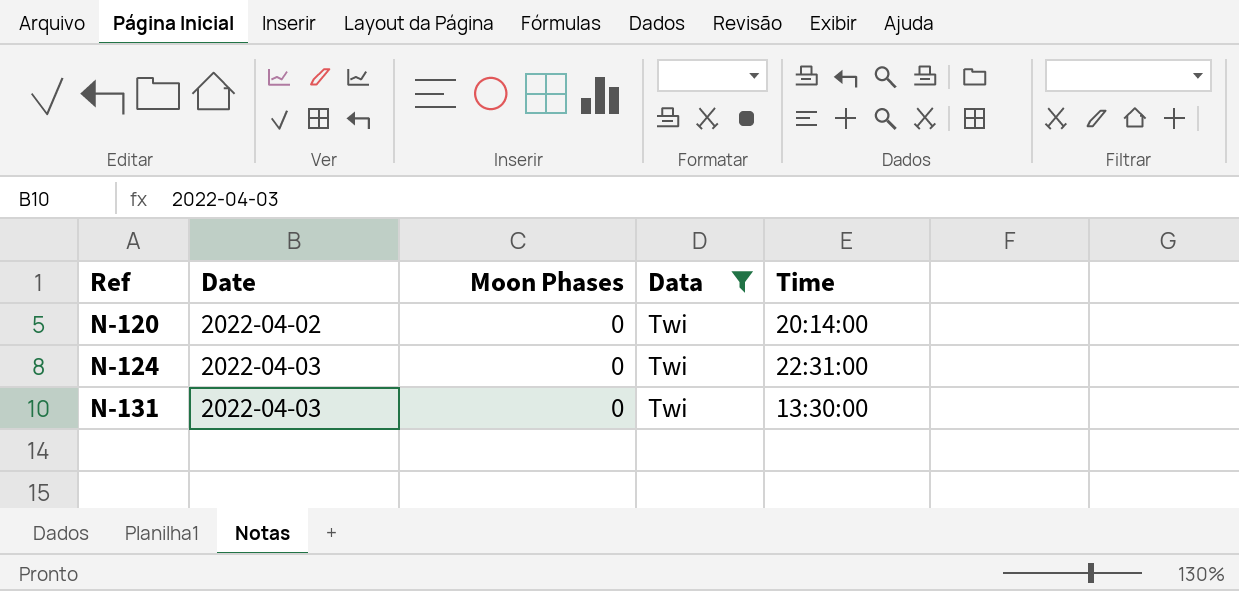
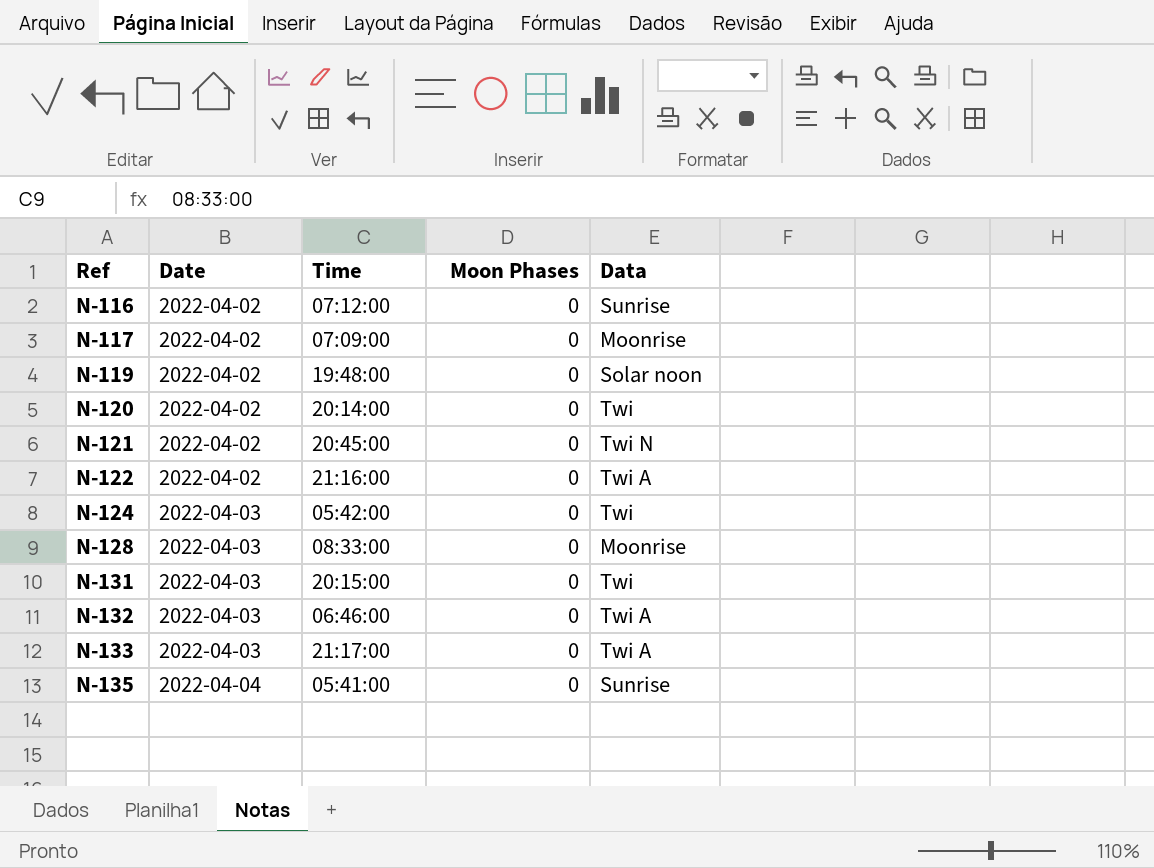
filter: Data = Twi -> none
column Time | position: 5 -> 3
N-124 | Time: 22:31:00 -> 05:42:00
N-131 | Time: 13:30:00 -> 20:15:00

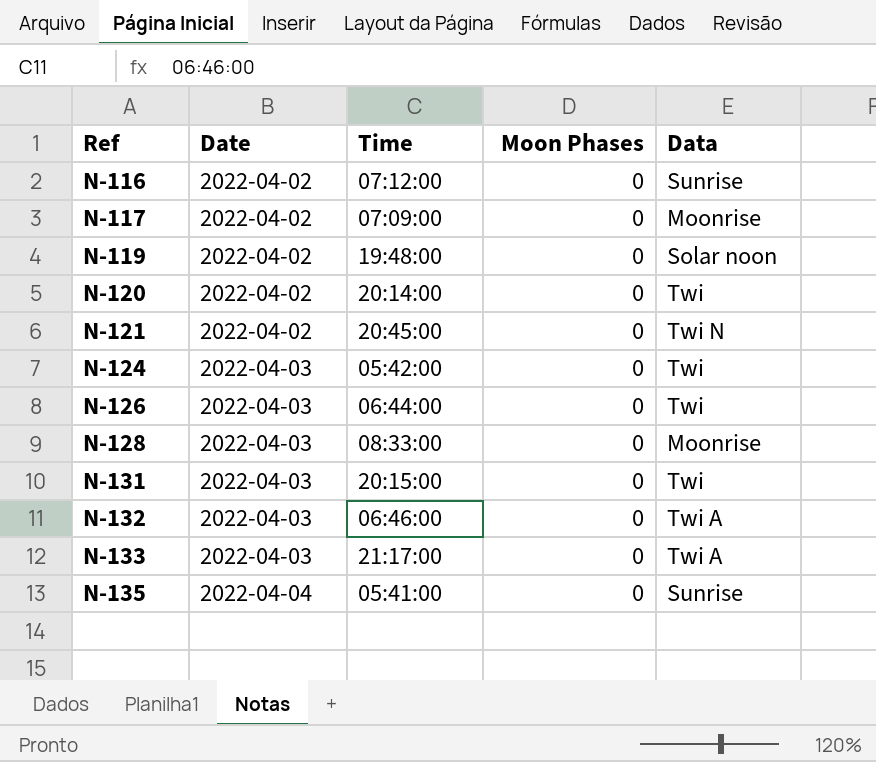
row N-122: 2022-04-02 | 21:16:00 | 0 | Twi A -> none
row N-126: none -> 2022-04-03 | 06:44:00 | 0 | Twi

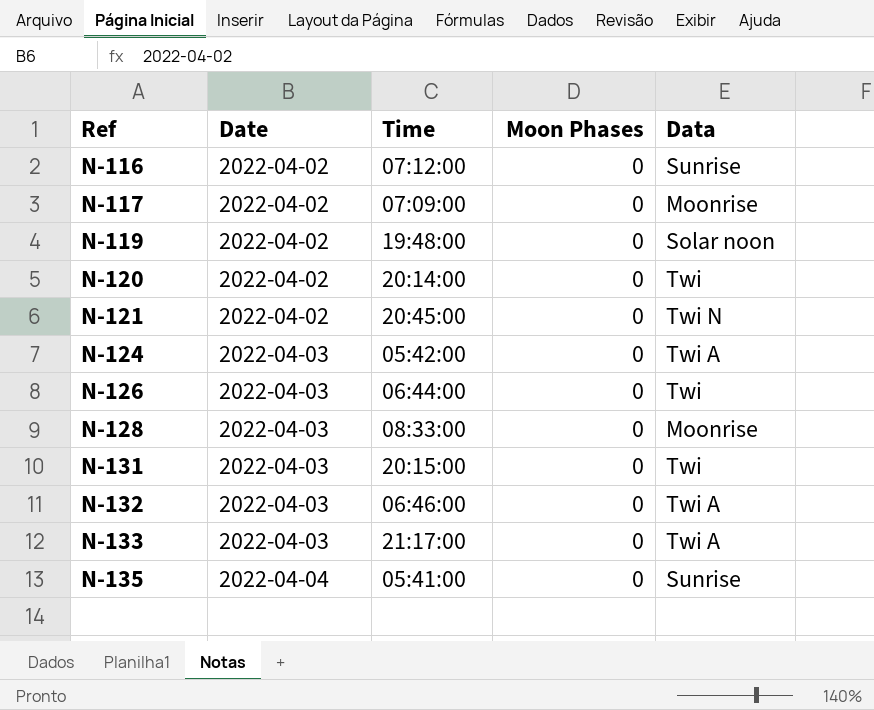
N-124 | Data: Twi -> Twi A

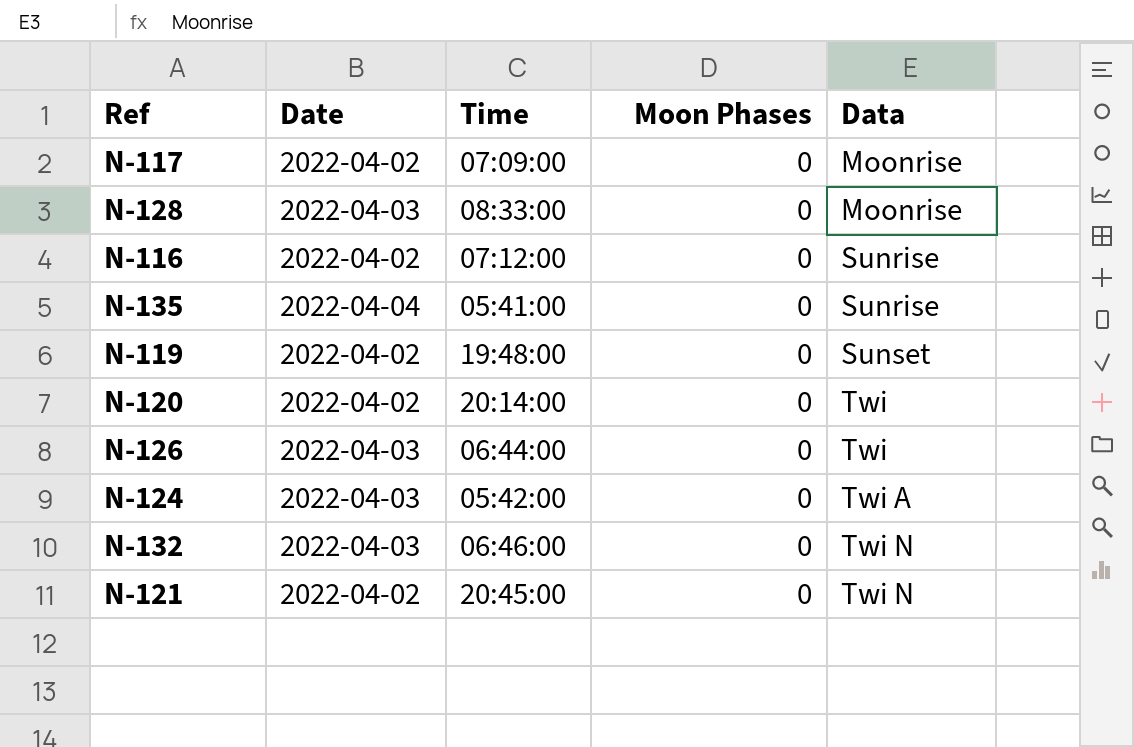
row order: Ref ascending -> Data ascending
row N-131: 2022-04-03 | 20:15:00 | 0 | Twi -> none
row N-133: 2022-04-03 | 21:17:00 | 0 | Twi A -> none
N-119 | Data: Solar noon -> Sunset
N-132 | Data: Twi A -> Twi N

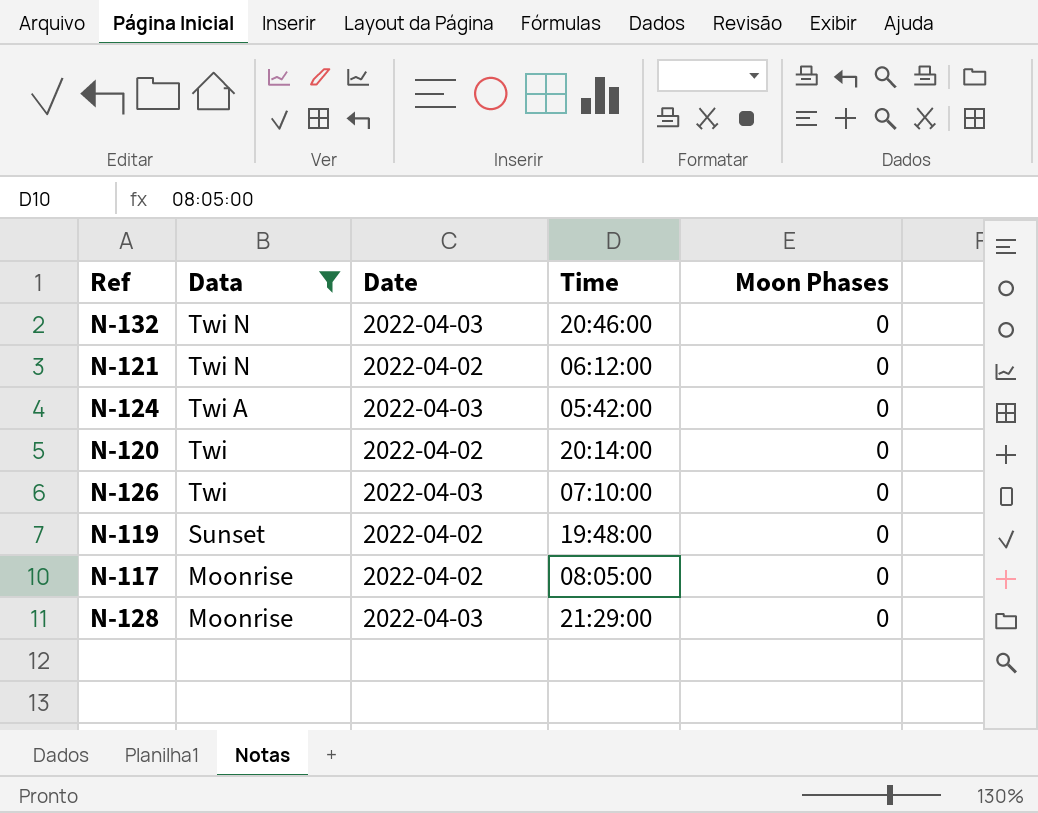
filter: none -> Data != Sunrise
row order: Data ascending -> Data descending
column Data | position: 5 -> 2
N-132 | Time: 06:46:00 -> 20:46:00
N-121 | Time: 20:45:00 -> 06:12:00
N-126 | Time: 06:44:00 -> 07:10:00
N-117 | Time: 07:09:00 -> 08:05:00
N-128 | Time: 08:33:00 -> 21:29:00

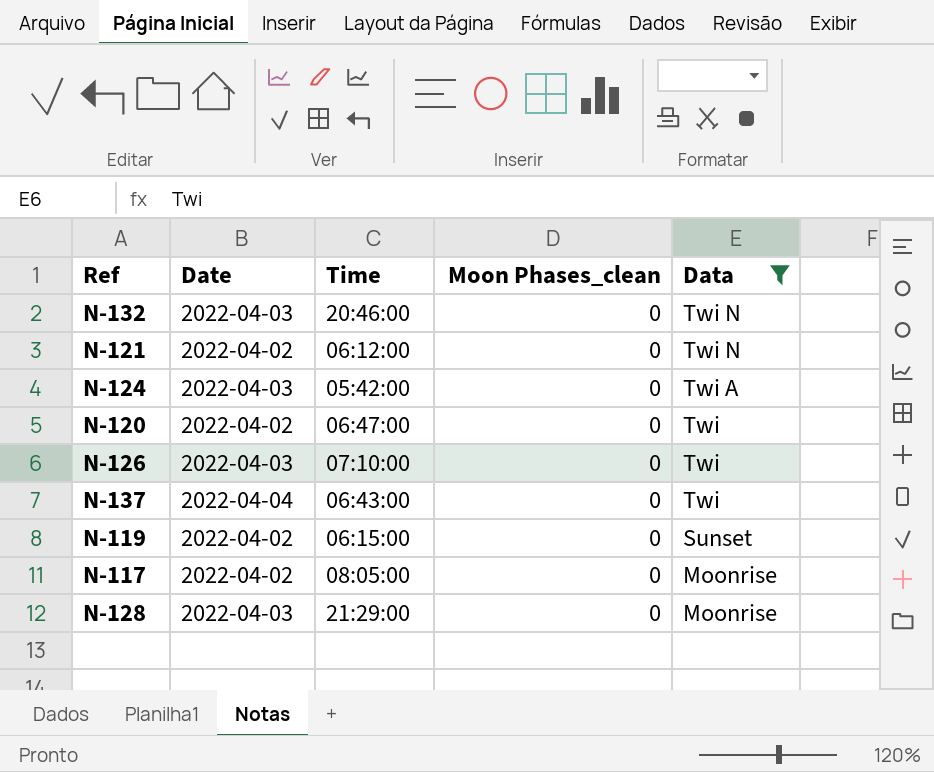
column name: Moon Phases -> Moon Phases_clean
column Data | position: 2 -> 5
N-120 | Time: 20:14:00 -> 06:47:00
row N-137: none -> 2022-04-04 | 06:43:00 | 0 | Twi
N-119 | Time: 19:48:00 -> 06:15:00

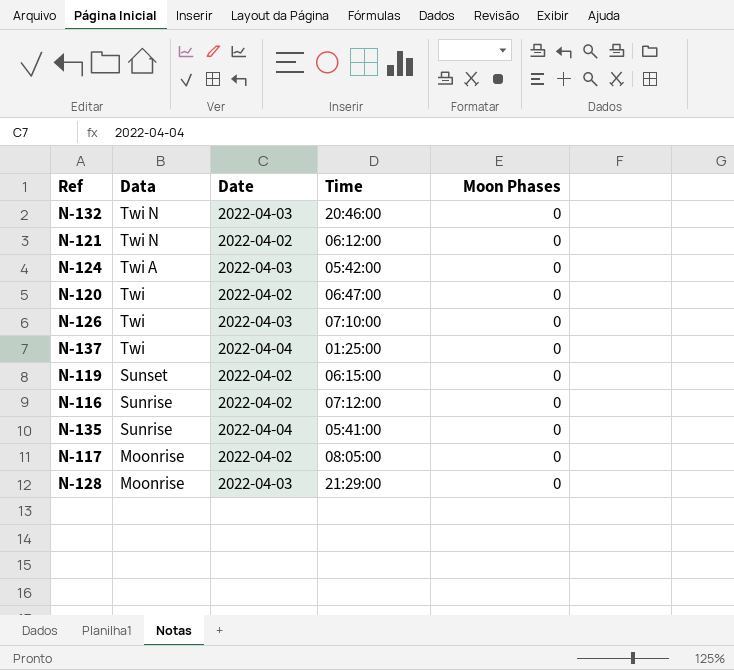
filter: Data != Sunrise -> none
column Data | position: 5 -> 2
column name: Moon Phases_clean -> Moon Phases
N-137 | Time: 06:43:00 -> 01:25:00

